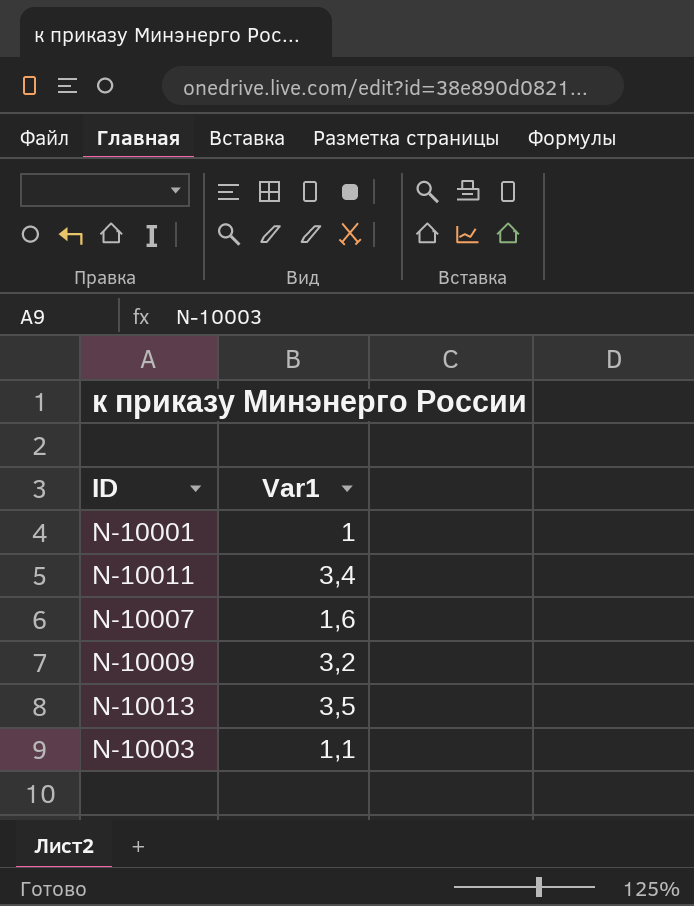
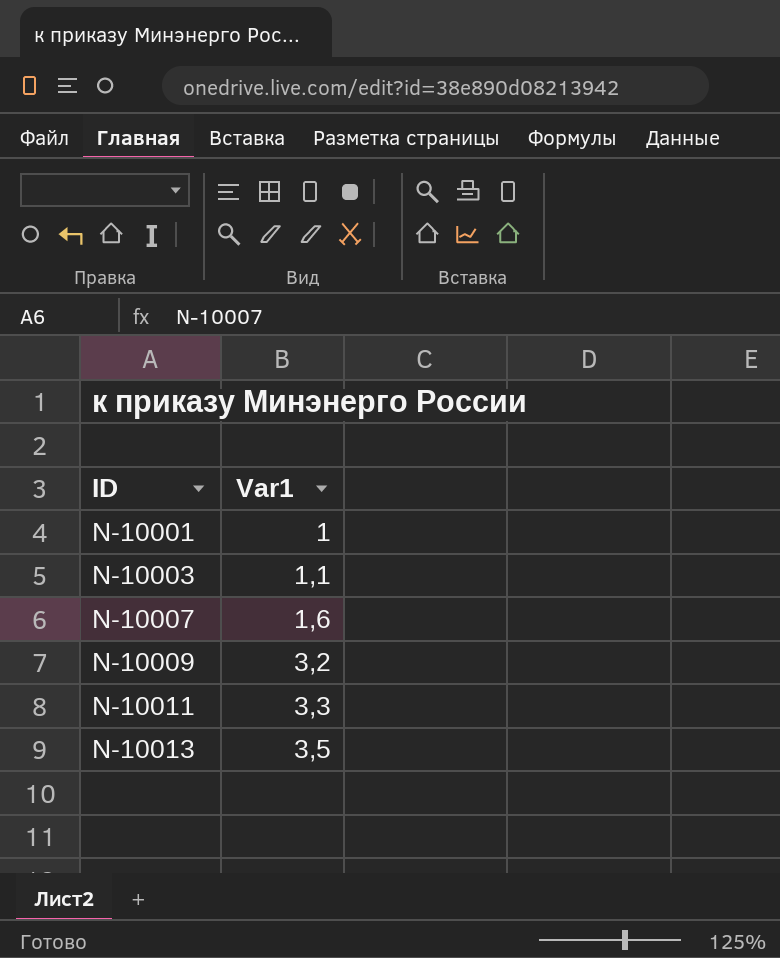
row order: none -> ID ascending
N-10011 | Var1: 3,4 -> 3,3

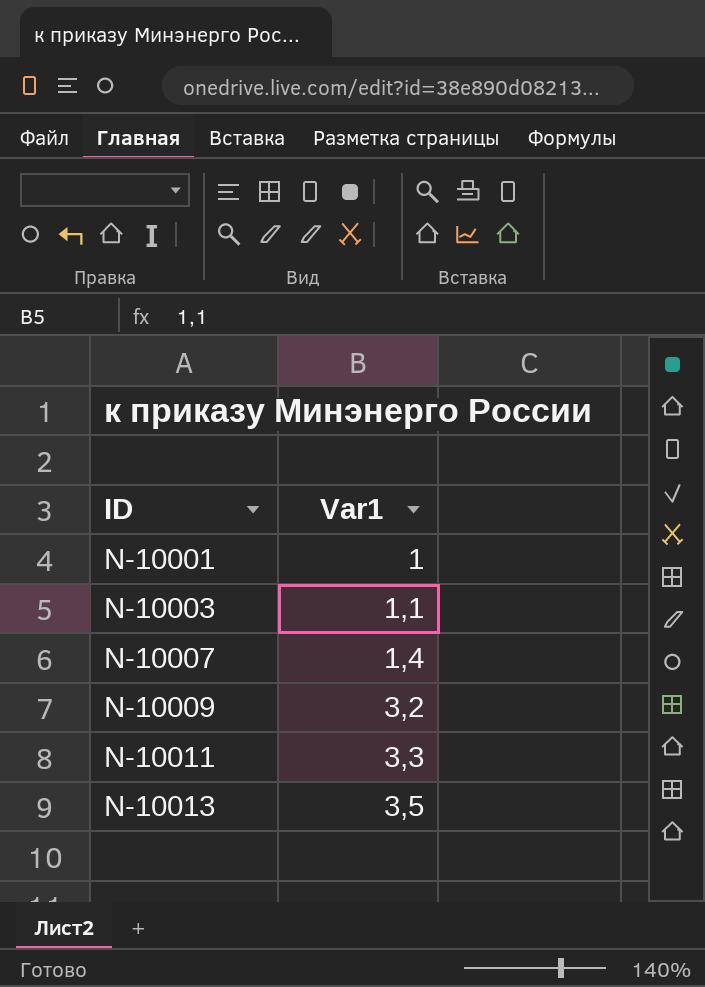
N-10007 | Var1: 1,6 -> 1,4

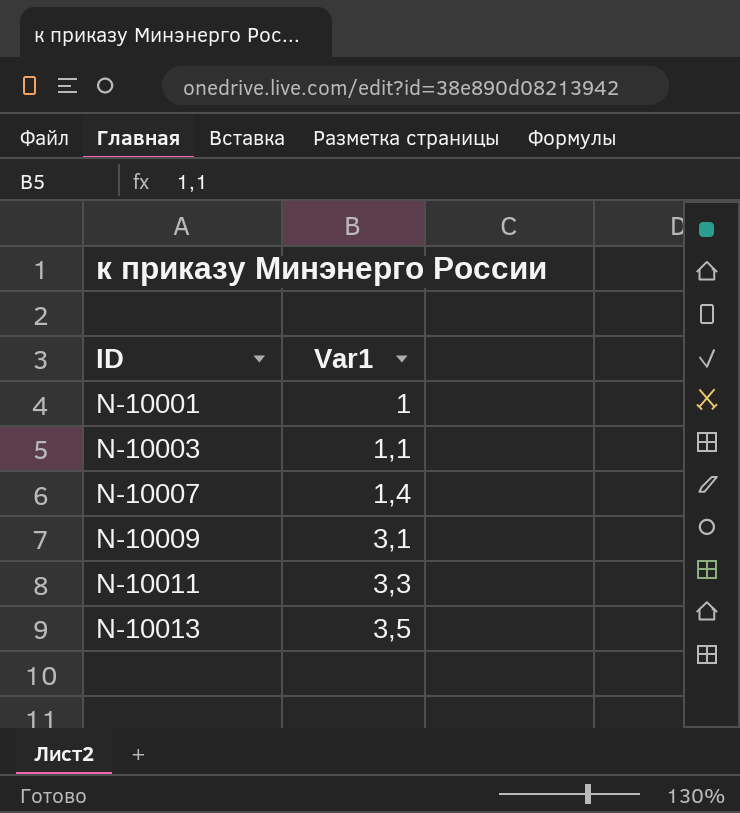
N-10009 | Var1: 3,2 -> 3,1

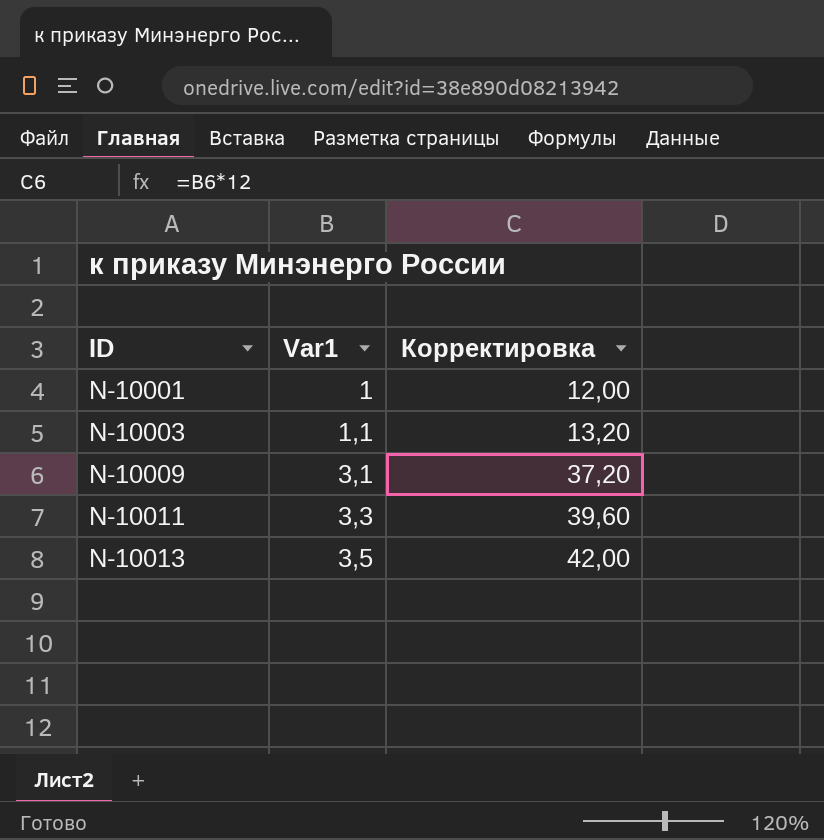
column Корректировка | formula: none -> [Var1] * 12
row N-10007: 1,4 -> none

